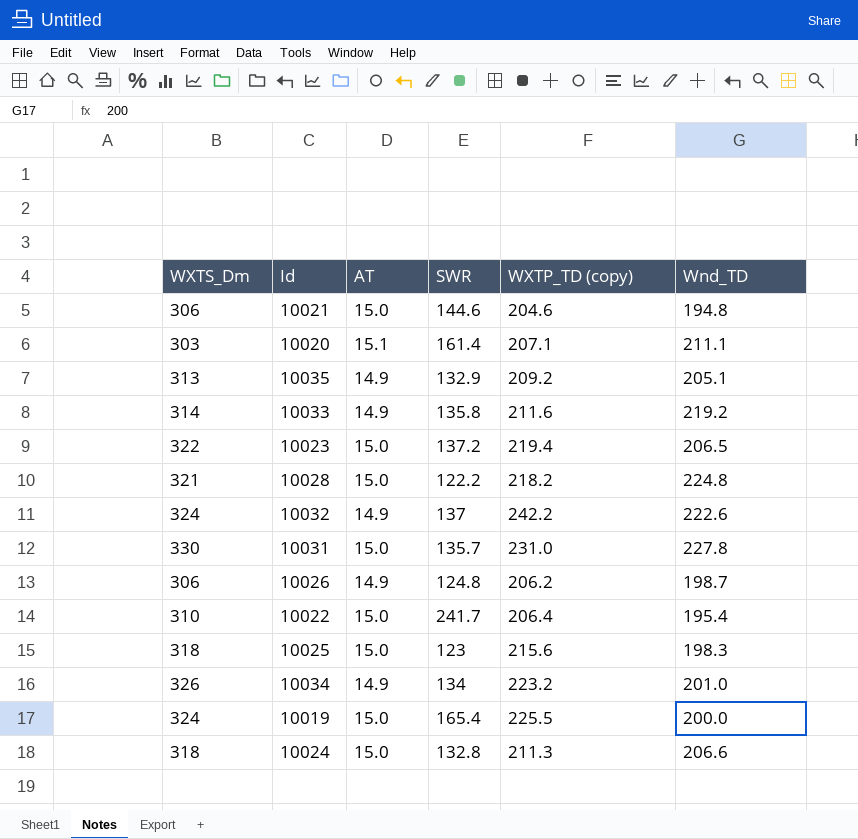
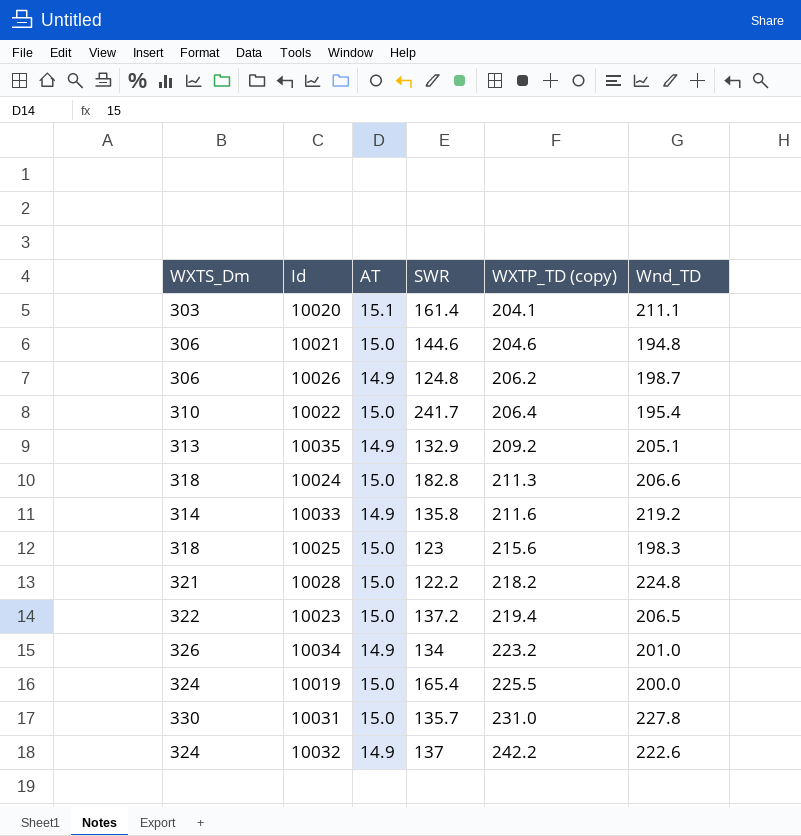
row order: none -> WXTP_TD (copy) ascending
10020 | WXTP_TD (copy): 207.1 -> 204.1
10024 | SWR: 132.8 -> 182.8

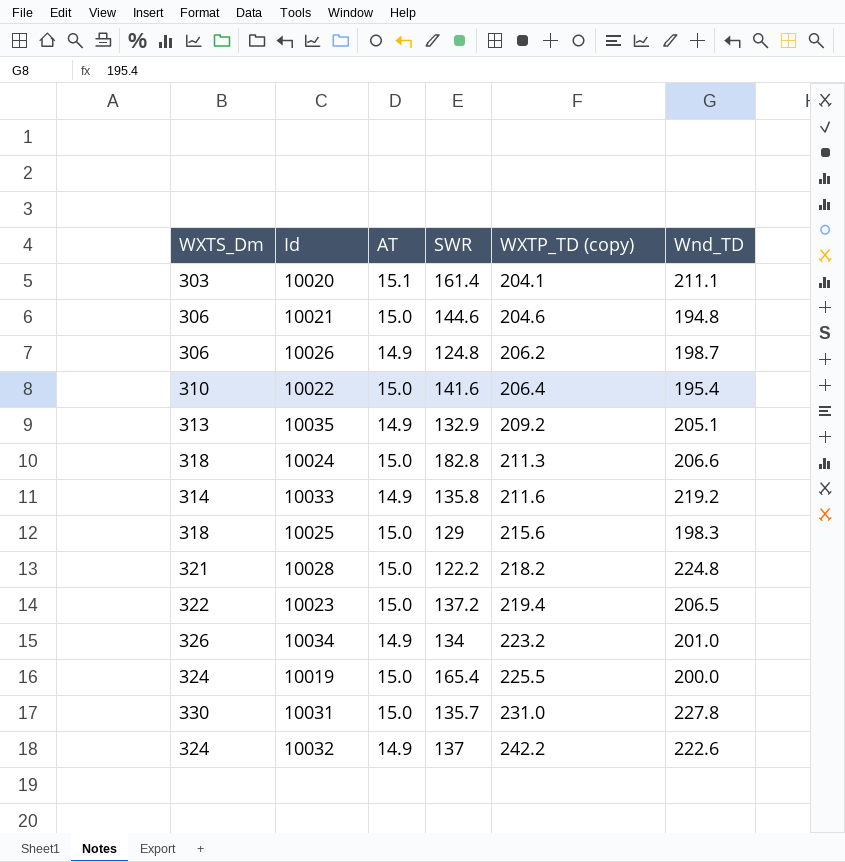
10022 | SWR: 241.7 -> 141.6
10025 | SWR: 123 -> 129

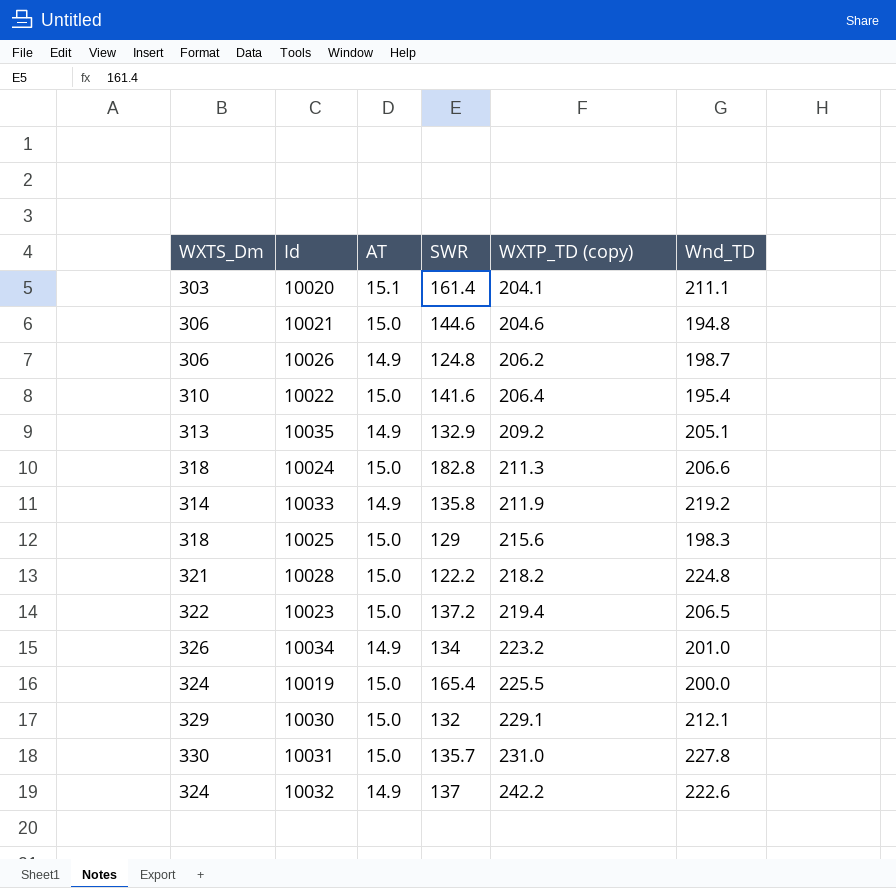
10033 | WXTP_TD (copy): 211.6 -> 211.9
row 10030: none -> 329 | 15.0 | 132 | 229.1 | 212.1

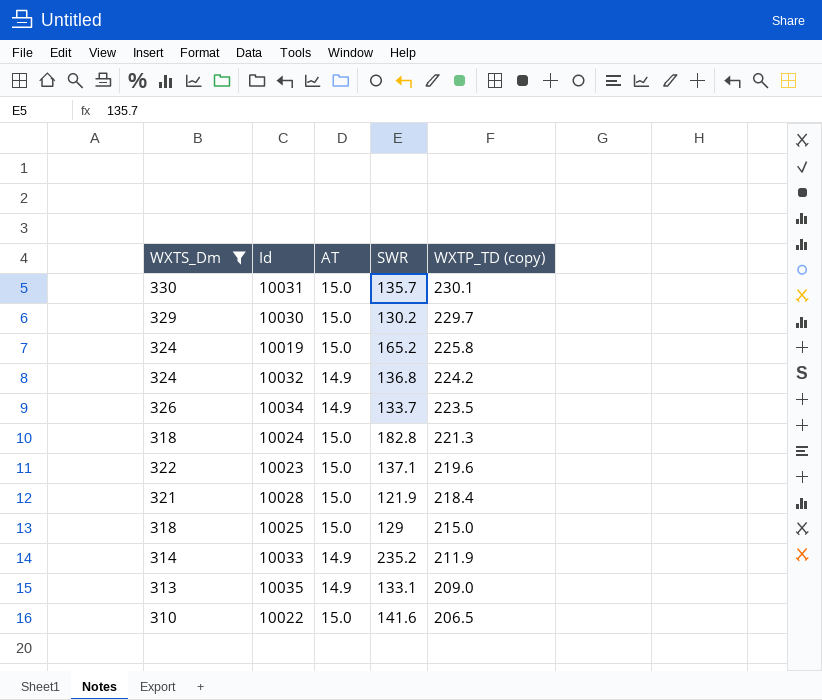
filter: none -> WXTS_Dm >= 310
row order: WXTP_TD (copy) ascending -> WXTP_TD (copy) descending
column Wnd_TD | position: 6 -> none
10031 | WXTP_TD (copy): 231.0 -> 230.1
10030 | SWR: 132 -> 130.2
10030 | WXTP_TD (copy): 229.1 -> 229.7
10019 | SWR: 165.4 -> 165.2
10019 | WXTP_TD (copy): 225.5 -> 225.8
10032 | SWR: 137 -> 136.8
10032 | WXTP_TD (copy): 242.2 -> 224.2
10034 | SWR: 134 -> 133.7
10034 | WXTP_TD (copy): 223.2 -> 223.5
10024 | WXTP_TD (copy): 211.3 -> 221.3
10023 | SWR: 137.2 -> 137.1
10023 | WXTP_TD (copy): 219.4 -> 219.6
10028 | SWR: 122.2 -> 121.9
10028 | WXTP_TD (copy): 218.2 -> 218.4
10025 | WXTP_TD (copy): 215.6 -> 215.0
10033 | SWR: 135.8 -> 235.2
10035 | SWR: 132.9 -> 133.1
10035 | WXTP_TD (copy): 209.2 -> 209.0
10022 | WXTP_TD (copy): 206.4 -> 206.5

